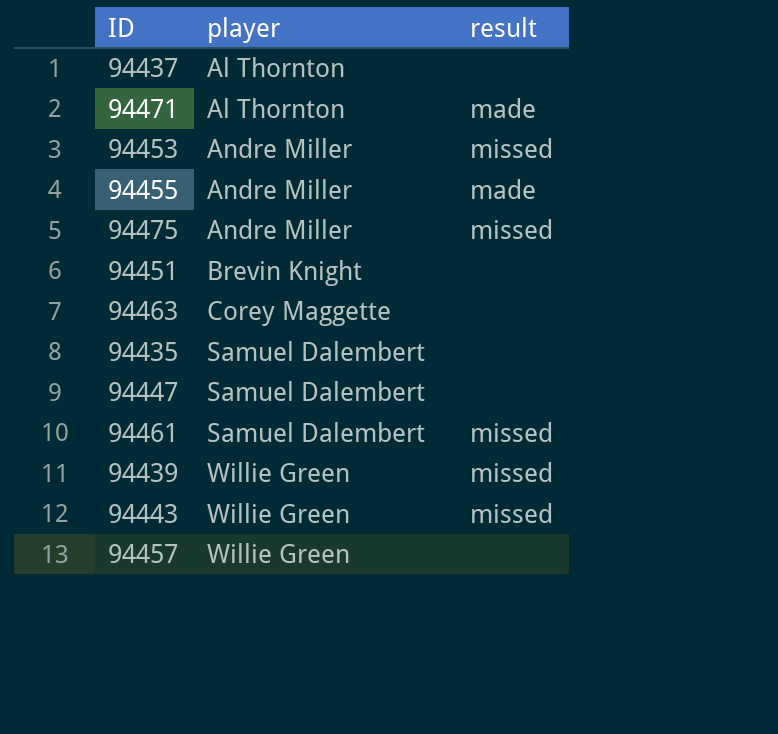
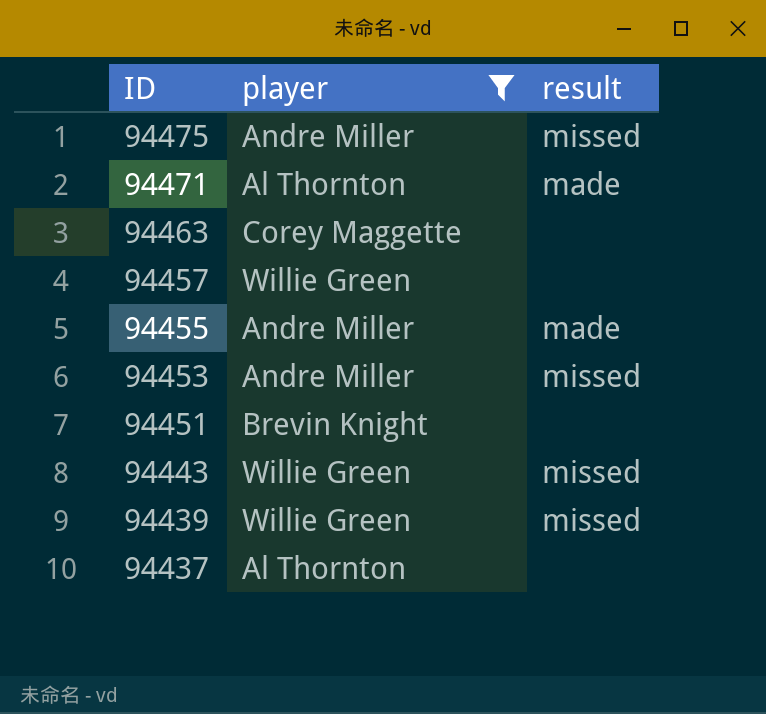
filter: none -> player != Samuel Dalembert
row order: player ascending -> ID descending

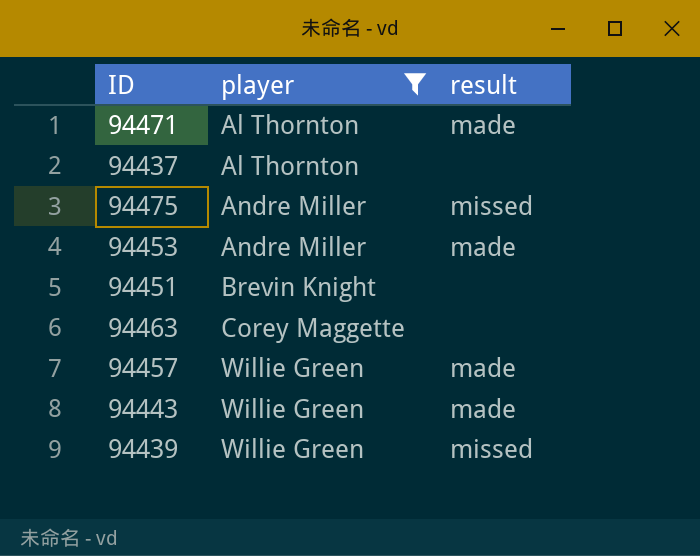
row order: ID descending -> player ascending
row 94455: Andre Miller | made -> none
94453 | result: missed -> made
94457 | result: none -> made
94443 | result: missed -> made

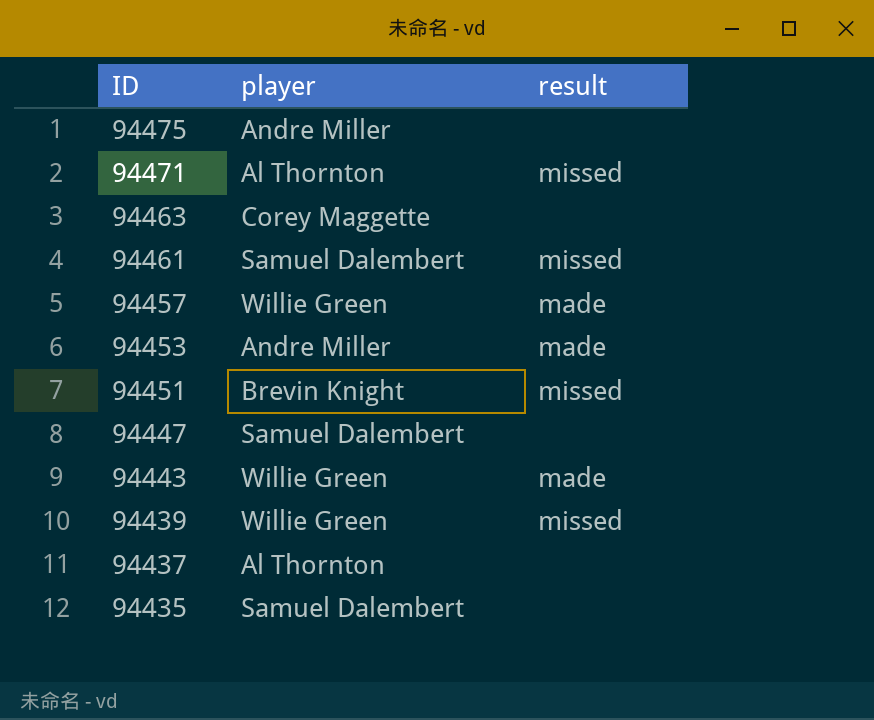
filter: player != Samuel Dalembert -> none
row order: player ascending -> ID descending
94475 | result: missed -> none
94471 | result: made -> missed
94451 | result: none -> missed

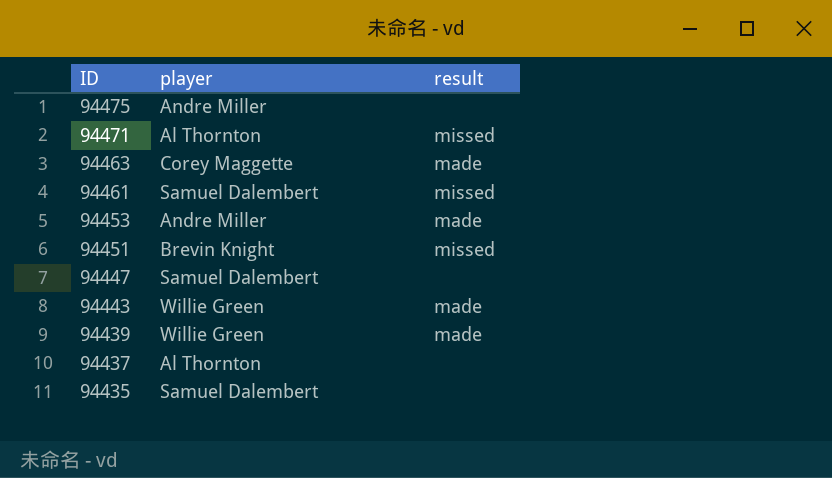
row 94457: Willie Green | made -> none
94463 | result: none -> made
94439 | result: missed -> made

